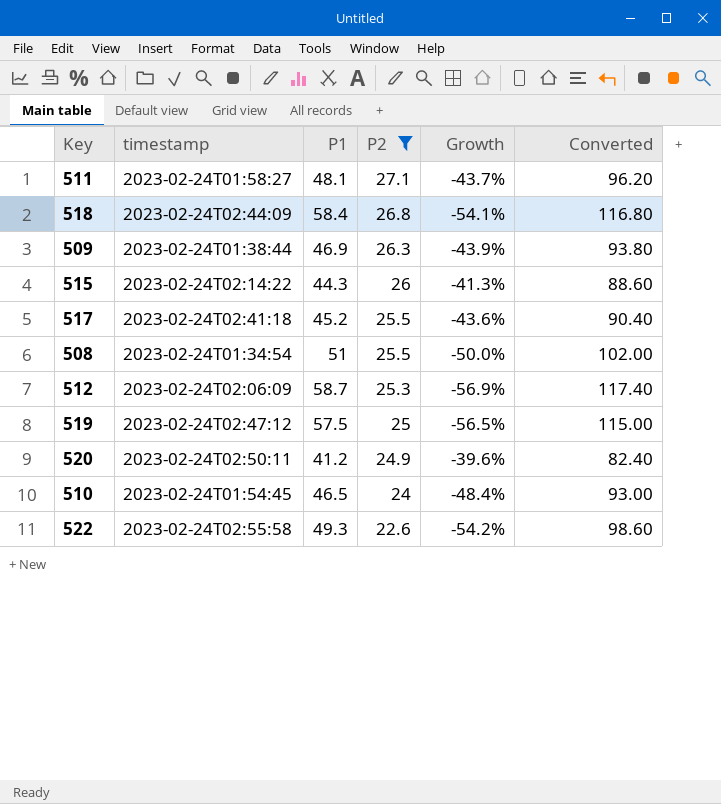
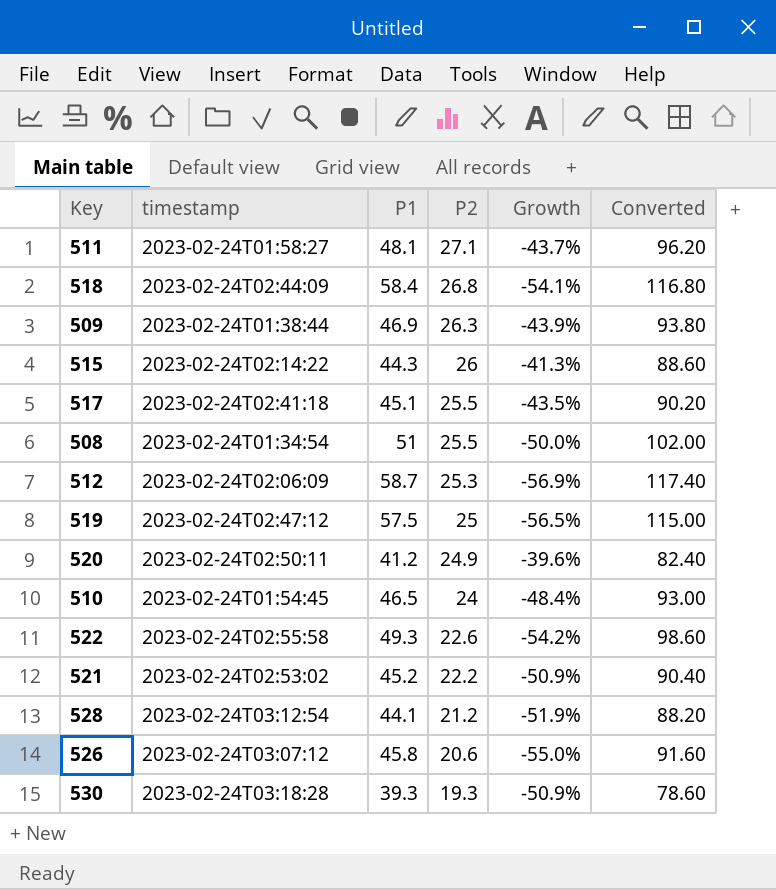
filter: P2 >= 22.6 -> none
517 | P1: 45.2 -> 45.1
517 | Growth: -43.6% -> -43.5%
517 | Converted: 90.40 -> 90.20

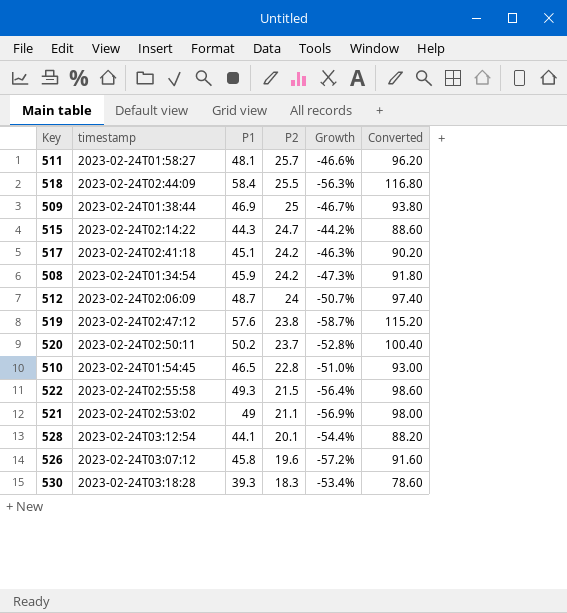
511 | P2: 27.1 -> 25.7
511 | Growth: -43.7% -> -46.6%
518 | P2: 26.8 -> 25.5
518 | Growth: -54.1% -> -56.3%
509 | P2: 26.3 -> 25
509 | Growth: -43.9% -> -46.7%
515 | P2: 26 -> 24.7
515 | Growth: -41.3% -> -44.2%
517 | P2: 25.5 -> 24.2
517 | Growth: -43.5% -> -46.3%
508 | P1: 51 -> 45.9
508 | P2: 25.5 -> 24.2
508 | Growth: -50.0% -> -47.3%
508 | Converted: 102.00 -> 91.80
512 | P1: 58.7 -> 48.7
512 | P2: 25.3 -> 24
512 | Growth: -56.9% -> -50.7%
512 | Converted: 117.40 -> 97.40
519 | P1: 57.5 -> 57.6
519 | P2: 25 -> 23.8
519 | Growth: -56.5% -> -58.7%
519 | Converted: 115.00 -> 115.20
520 | P1: 41.2 -> 50.2
520 | P2: 24.9 -> 23.7
520 | Growth: -39.6% -> -52.8%
520 | Converted: 82.40 -> 100.40
510 | P2: 24 -> 22.8
510 | Growth: -48.4% -> -51.0%
522 | P2: 22.6 -> 21.5
522 | Growth: -54.2% -> -56.4%
521 | P1: 45.2 -> 49
521 | P2: 22.2 -> 21.1
521 | Growth: -50.9% -> -56.9%
521 | Converted: 90.40 -> 98.00
528 | P2: 21.2 -> 20.1
528 | Growth: -51.9% -> -54.4%
526 | P2: 20.6 -> 19.6
526 | Growth: -55.0% -> -57.2%
530 | P2: 19.3 -> 18.3
530 | Growth: -50.9% -> -53.4%

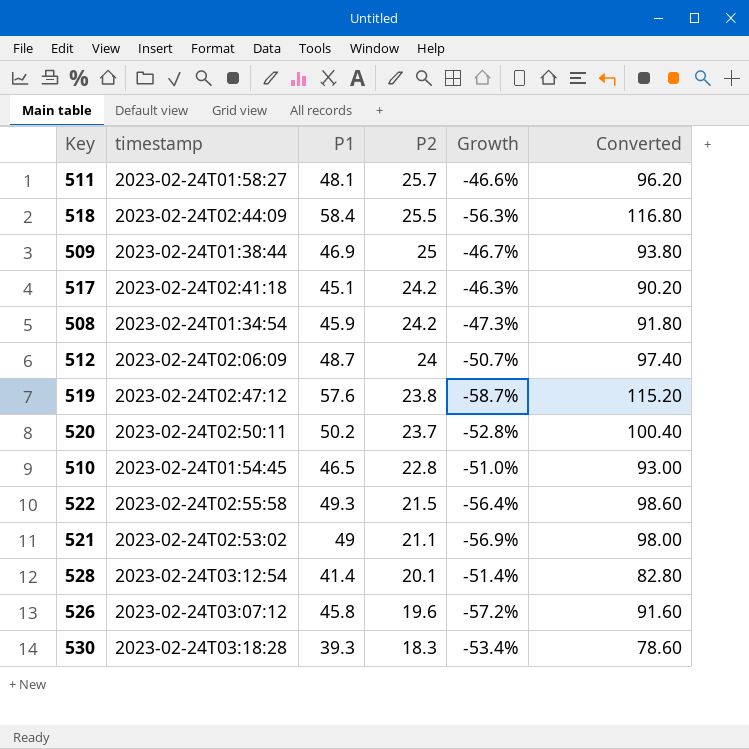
row 515: 2023-02-24T02:14:22 | 44.3 | 24.7 | -44.2% | 88.60 -> none
528 | P1: 44.1 -> 41.4
528 | Growth: -54.4% -> -51.4%
528 | Converted: 88.20 -> 82.80

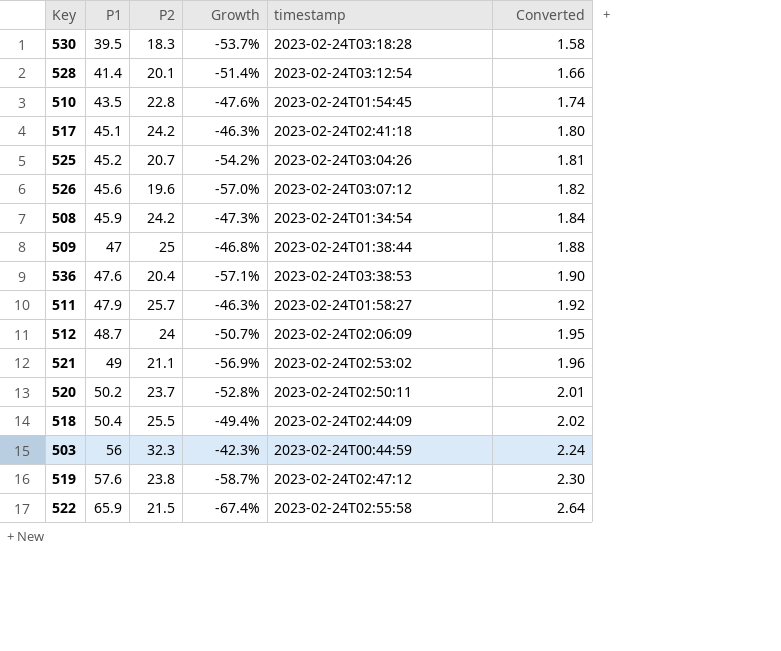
row order: P2 descending -> P1 ascending
column timestamp | position: 2 -> 5
column Converted | formula: [P1] * 2 -> [P1] * 0.04
530 | P1: 39.3 -> 39.5
530 | Growth: -53.4% -> -53.7%
510 | P1: 46.5 -> 43.5
510 | Growth: -51.0% -> -47.6%
row 525: none -> 45.2 | 20.7 | -54.2% | 2023-02-24T03:04:26 | 1.81
526 | P1: 45.8 -> 45.6
526 | Growth: -57.2% -> -57.0%
509 | P1: 46.9 -> 47
509 | Growth: -46.7% -> -46.8%
row 536: none -> 47.6 | 20.4 | -57.1% | 2023-02-24T03:38:53 | 1.90
511 | P1: 48.1 -> 47.9
511 | Growth: -46.6% -> -46.3%
518 | P1: 58.4 -> 50.4
518 | Growth: -56.3% -> -49.4%
row 503: none -> 56 | 32.3 | -42.3% | 2023-02-24T00:44:59 | 2.24
522 | P1: 49.3 -> 65.9
522 | Growth: -56.4% -> -67.4%

